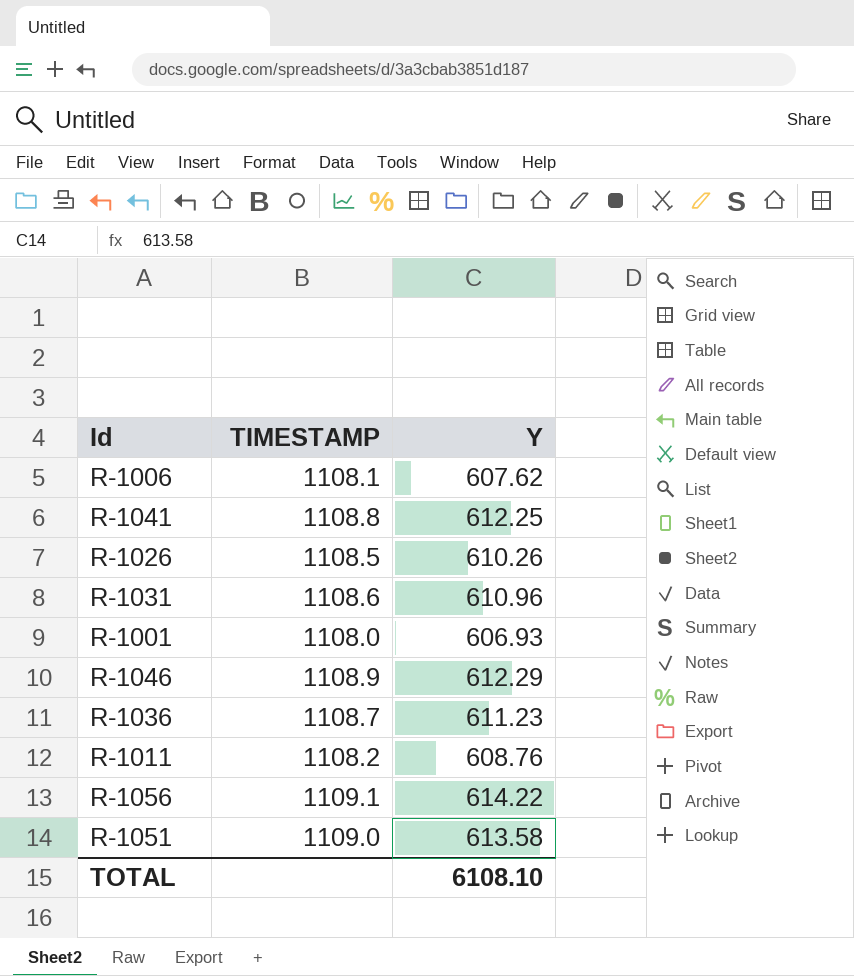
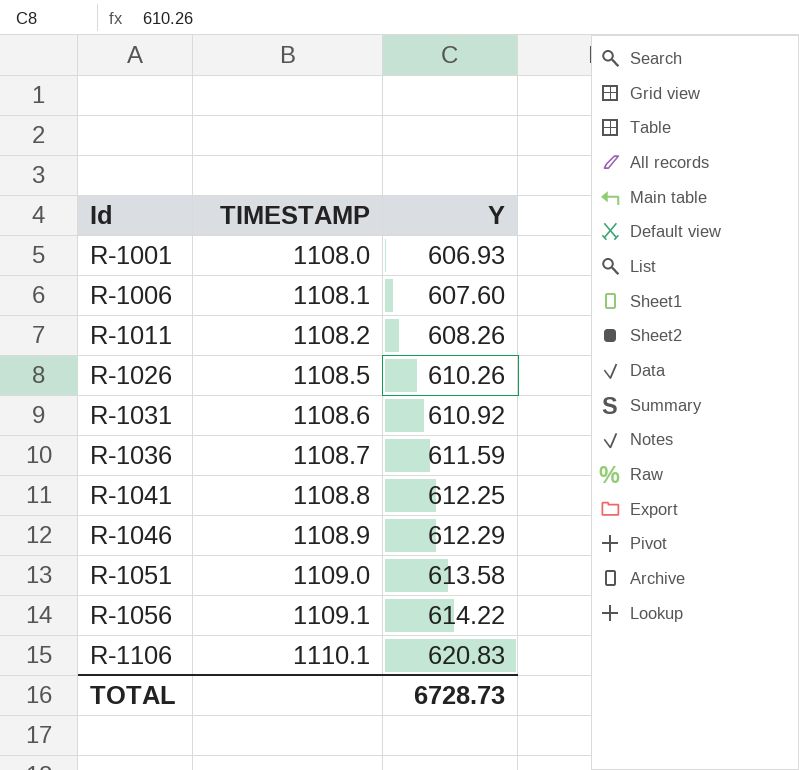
row order: none -> Id ascending
R-1006 | Y: 607.62 -> 607.60
R-1011 | Y: 608.76 -> 608.26
R-1031 | Y: 610.96 -> 610.92
R-1036 | Y: 611.23 -> 611.59
row R-1106: none -> 1110.1 | 620.83
TOTAL | Y: 6108.10 -> 6728.73

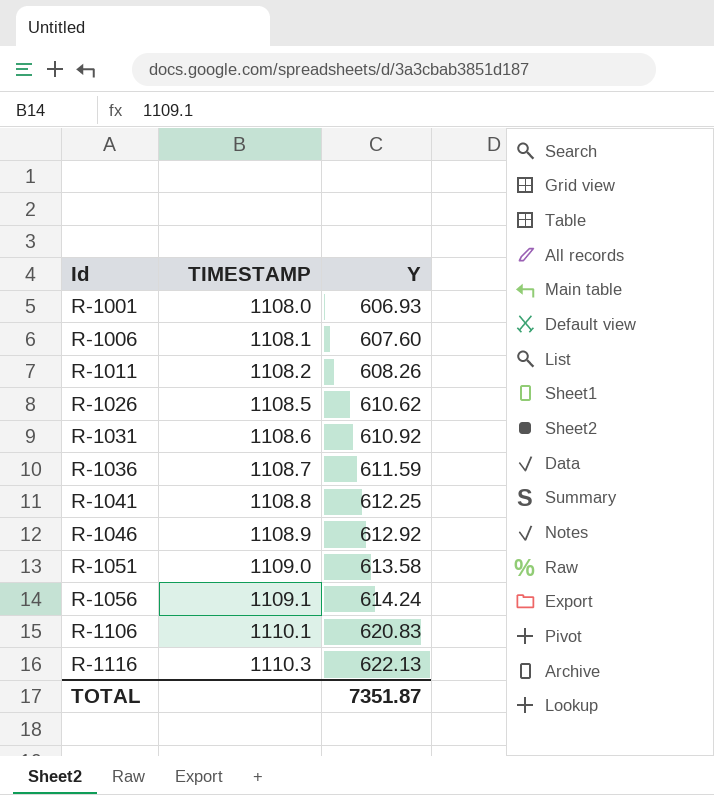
R-1026 | Y: 610.26 -> 610.62
R-1046 | Y: 612.29 -> 612.92
R-1056 | Y: 614.22 -> 614.24
row R-1116: none -> 1110.3 | 622.13
TOTAL | Y: 6728.73 -> 7351.87

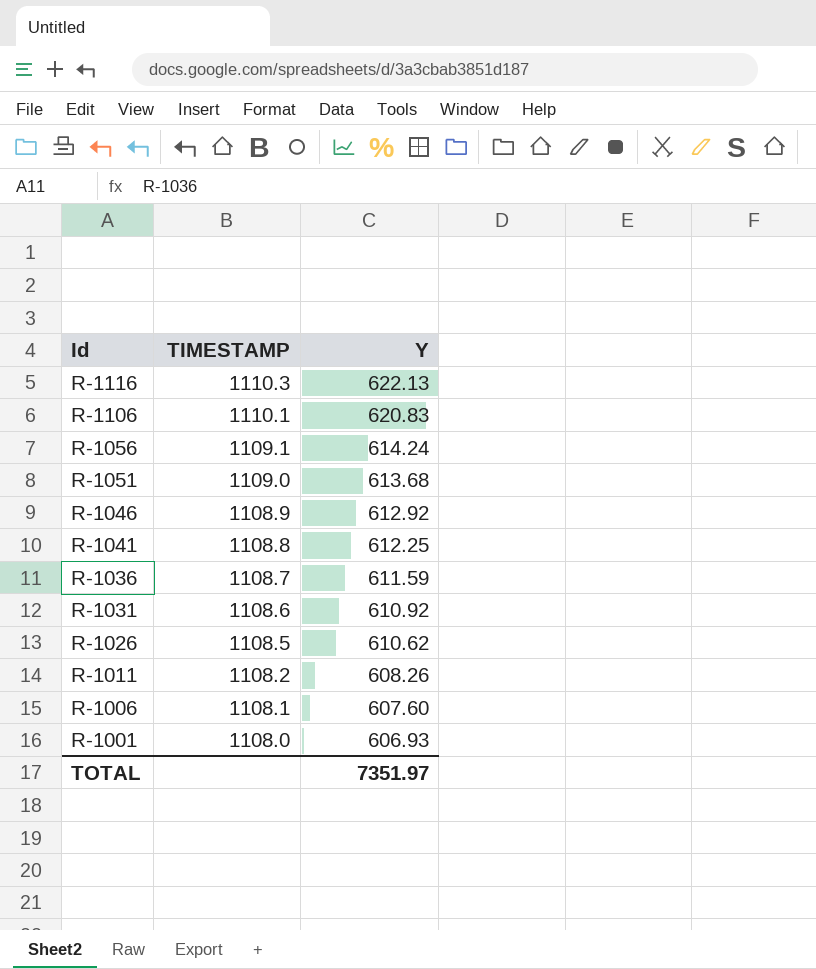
row order: Id ascending -> Id descending
R-1051 | Y: 613.58 -> 613.68
TOTAL | Y: 7351.87 -> 7351.97

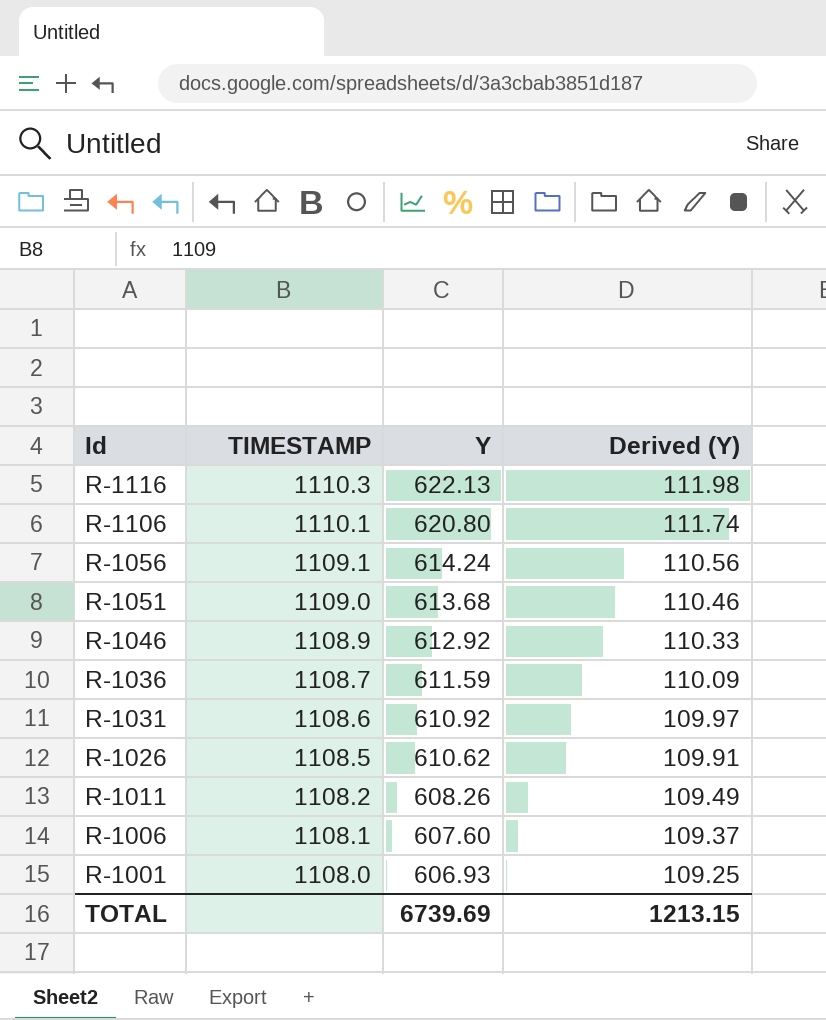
column Derived (Y) | formula: none -> [Y] * 0.18
row R-1041: 1108.8 | 612.25 -> none
R-1106 | Y: 620.83 -> 620.80
TOTAL | Y: 7351.97 -> 6739.69

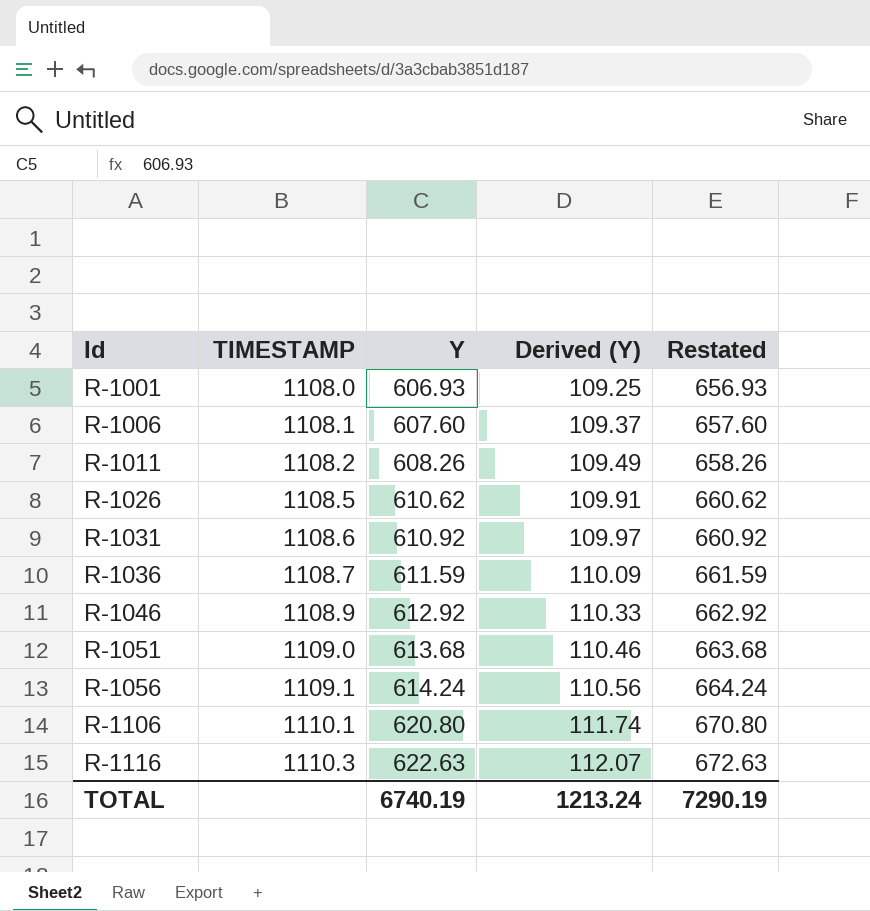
row order: Id descending -> Id ascending
column Restated | formula: none -> [Y] + 50
R-1116 | Y: 622.13 -> 622.63
R-1116 | Derived (Y): 111.98 -> 112.07
TOTAL | Y: 6739.69 -> 6740.19
TOTAL | Derived (Y): 1213.15 -> 1213.24

